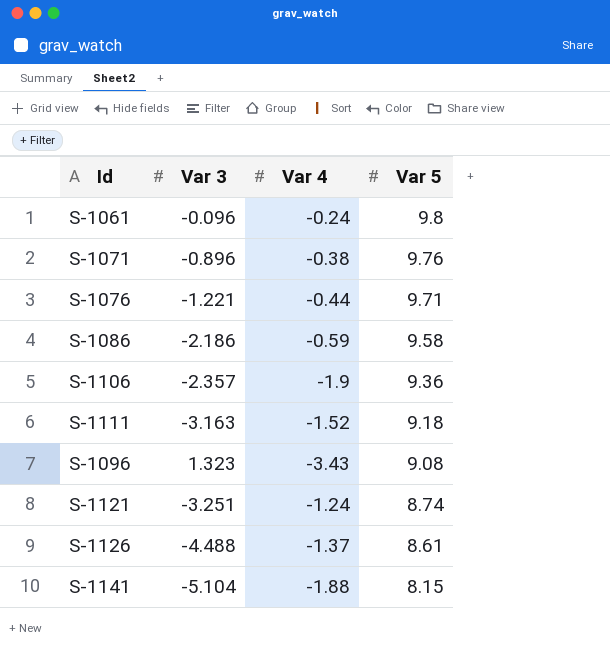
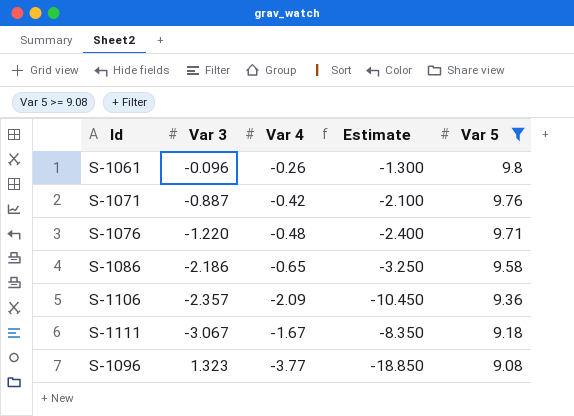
filter: none -> Var 5 >= 9.08
column Estimate | formula: none -> [Var 4] * 5
S-1061 | Var 4: -0.24 -> -0.26
S-1071 | Var 3: -0.896 -> -0.887
S-1071 | Var 4: -0.38 -> -0.42
S-1076 | Var 3: -1.221 -> -1.220
S-1076 | Var 4: -0.44 -> -0.48
S-1086 | Var 4: -0.59 -> -0.65
S-1106 | Var 4: -1.9 -> -2.09
S-1111 | Var 3: -3.163 -> -3.067
S-1111 | Var 4: -1.52 -> -1.67
S-1096 | Var 4: -3.43 -> -3.77

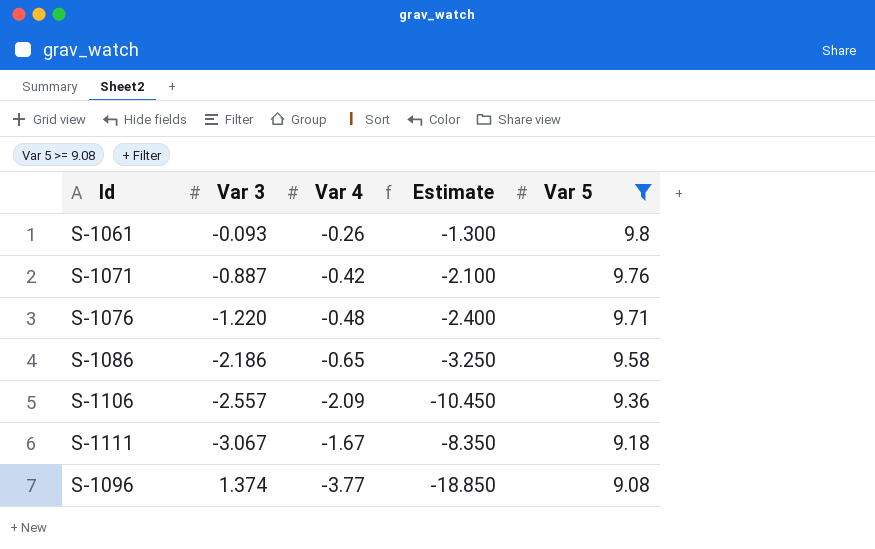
S-1061 | Var 3: -0.096 -> -0.093
S-1106 | Var 3: -2.357 -> -2.557
S-1096 | Var 3: 1.323 -> 1.374

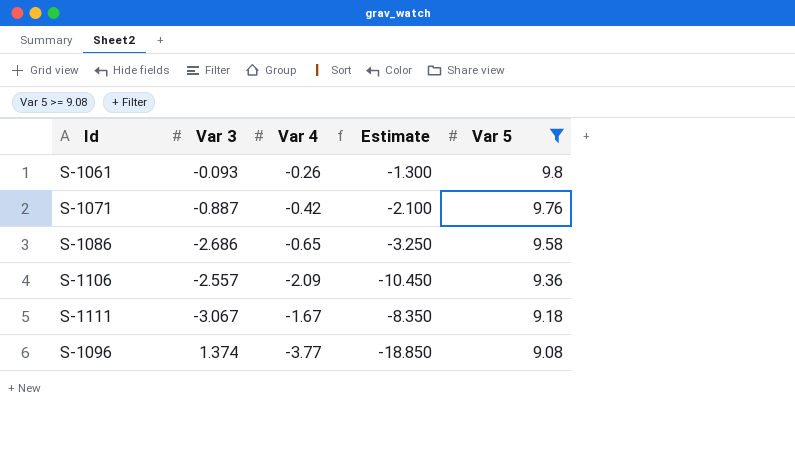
row S-1076: -1.220 | -0.48 | -2.400 | 9.71 -> none
S-1086 | Var 3: -2.186 -> -2.686

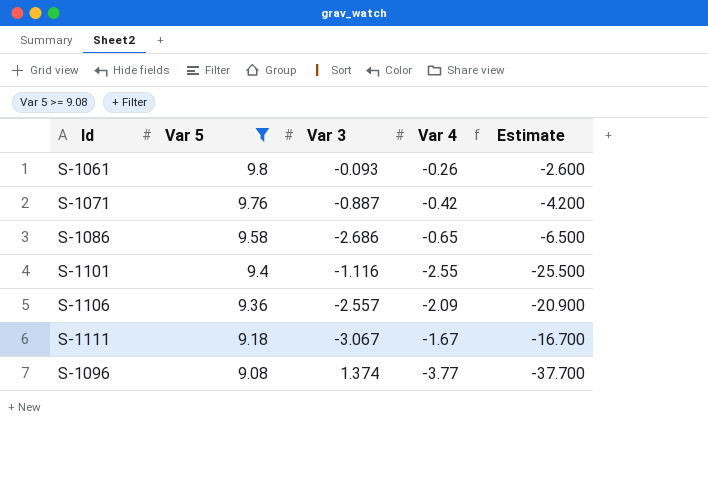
column Var 5 | position: 5 -> 2
column Estimate | formula: [Var 4] * 5 -> [Var 4] * 10
row S-1101: none -> 9.4 | -1.116 | -2.55 | -25.500

